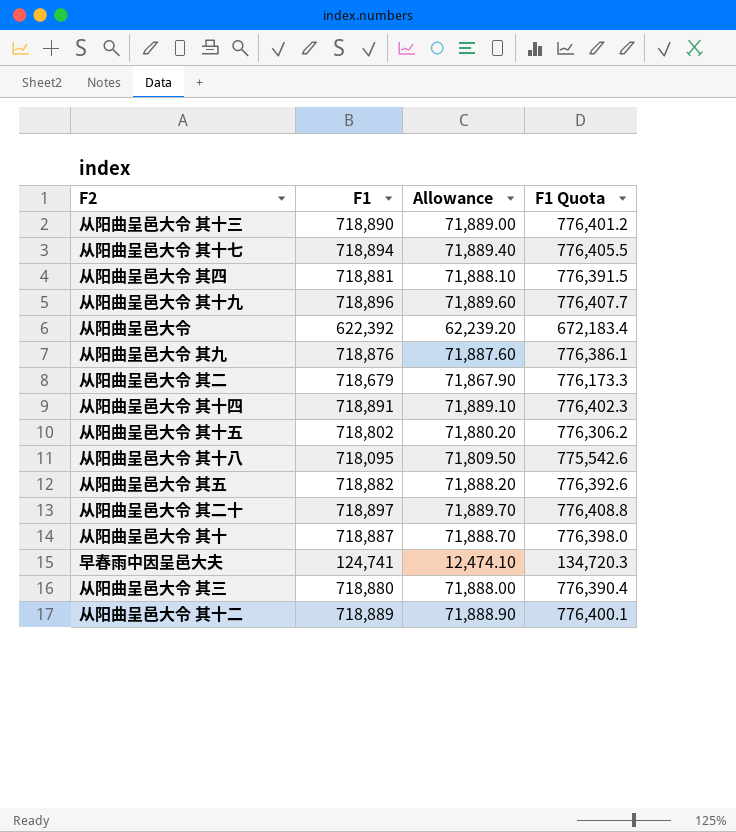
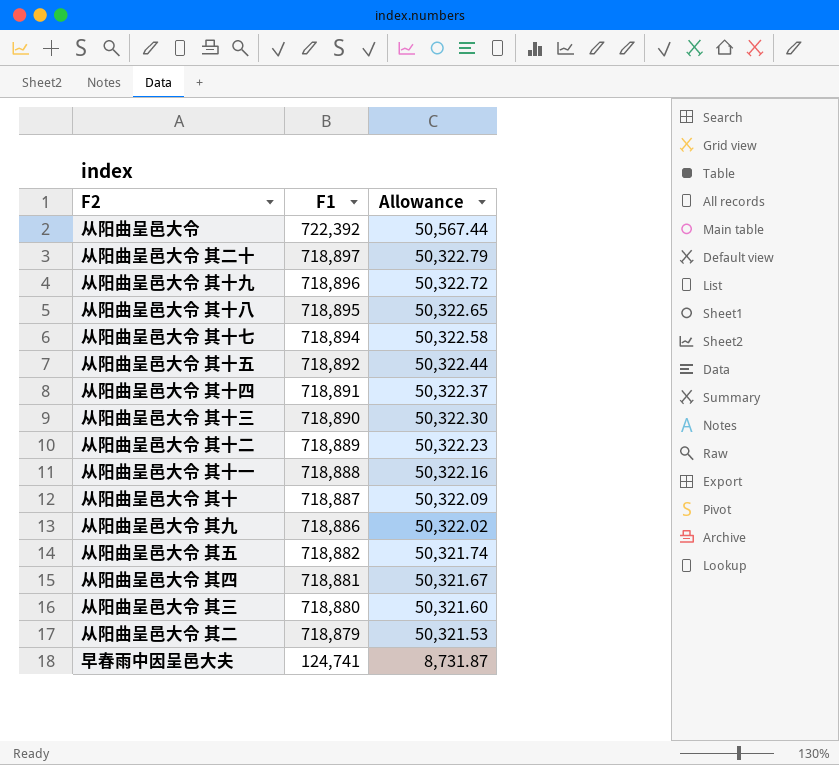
row order: none -> F1 descending
column F1 Quota | formula: [F1] * 1.08 -> none
column Allowance | formula: [F1] * 0.1 -> [F1] * 0.07
从阳曲呈邑大令 | F1: 622,392 -> 722,392
从阳曲呈邑大令 其十八 | F1: 718,095 -> 718,895
从阳曲呈邑大令 其十五 | F1: 718,802 -> 718,892
row 从阳曲呈邑大令 其十一: none -> 718,888 | 50,322.16
从阳曲呈邑大令 其九 | F1: 718,876 -> 718,886
从阳曲呈邑大令 其二 | F1: 718,679 -> 718,879

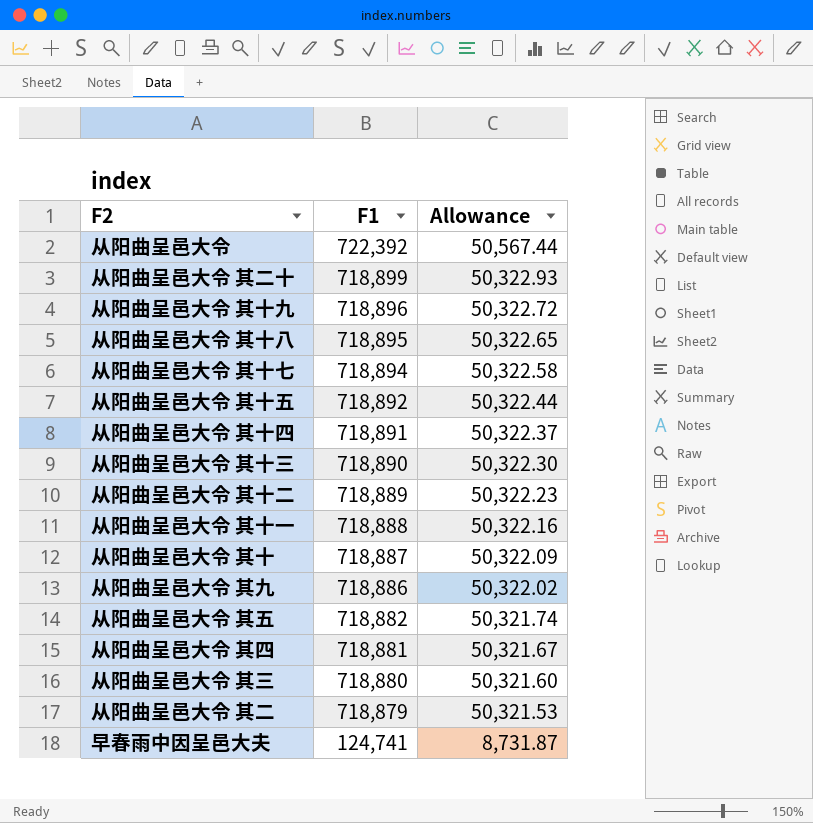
从阳曲呈邑大令 其二十 | F1: 718,897 -> 718,899
从阳曲呈邑大令 其二十 | Allowance: 50,322.79 -> 50,322.93

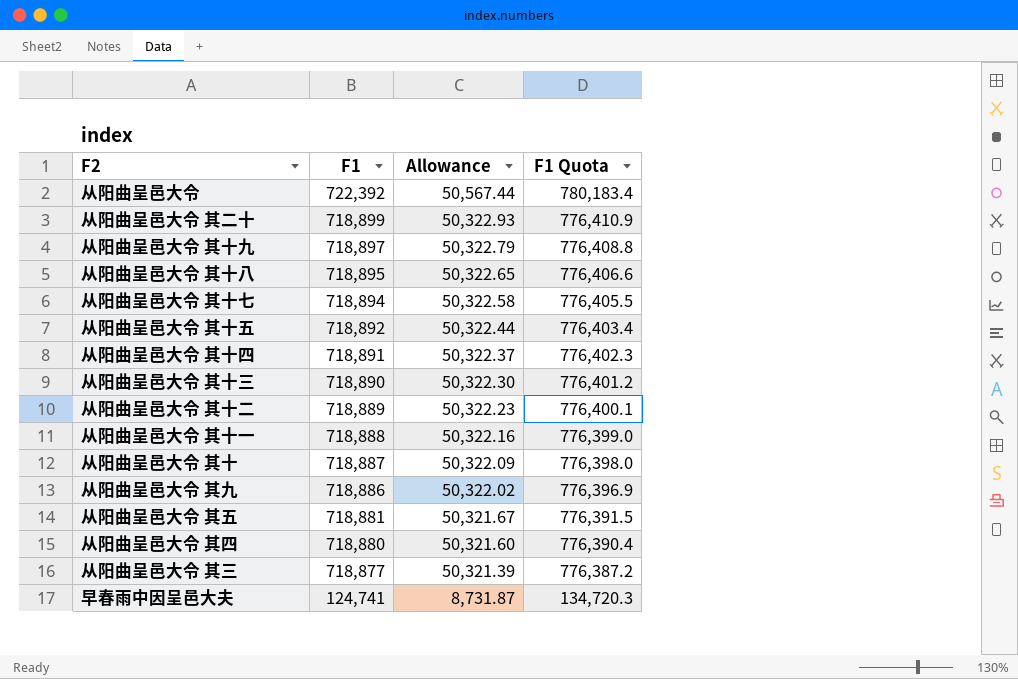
column F1 Quota | formula: none -> [F1] * 1.08
row 从阳曲呈邑大令 其二: 718,879 | 50,321.53 -> none
从阳曲呈邑大令 其十九 | F1: 718,896 -> 718,897
从阳曲呈邑大令 其十九 | Allowance: 50,322.72 -> 50,322.79
从阳曲呈邑大令 其五 | F1: 718,882 -> 718,881
从阳曲呈邑大令 其五 | Allowance: 50,321.74 -> 50,321.67
从阳曲呈邑大令 其四 | F1: 718,881 -> 718,880
从阳曲呈邑大令 其四 | Allowance: 50,321.67 -> 50,321.60
从阳曲呈邑大令 其三 | F1: 718,880 -> 718,877
从阳曲呈邑大令 其三 | Allowance: 50,321.60 -> 50,321.39

